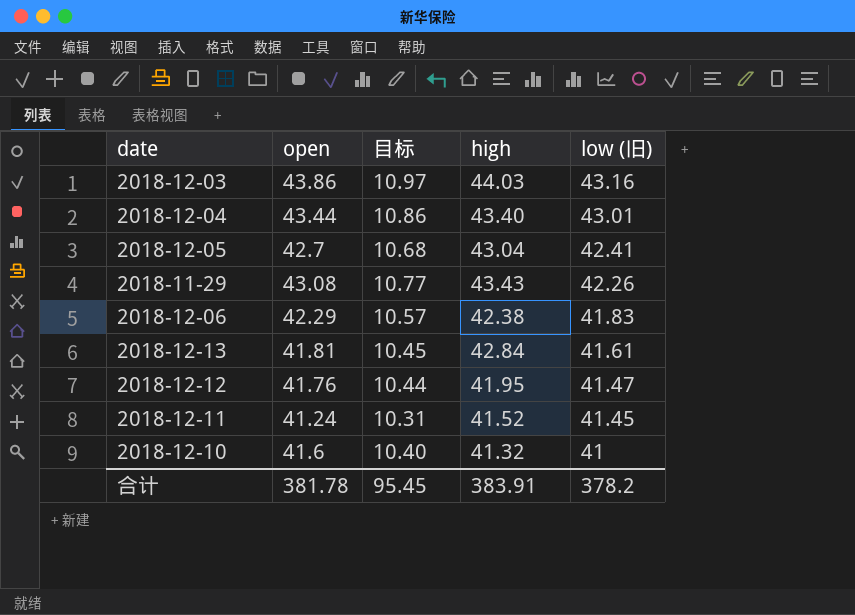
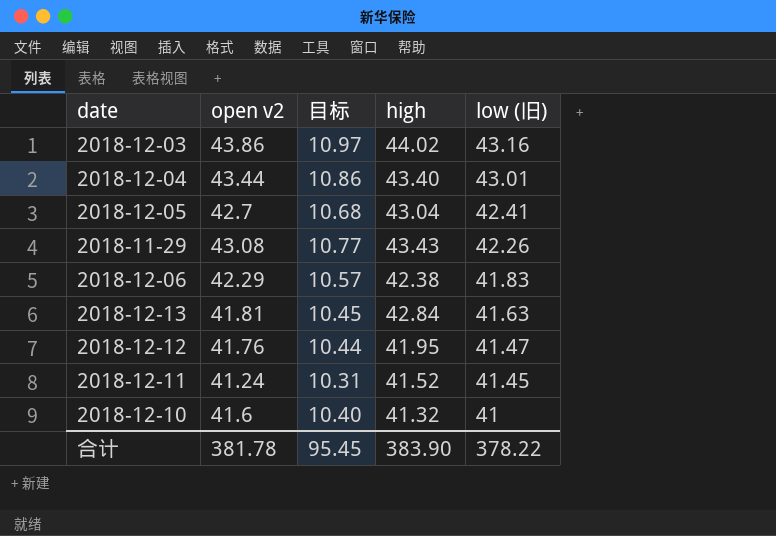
column name: open -> open v2
2018-12-03 | high: 44.03 -> 44.02
2018-12-13 | low (旧): 41.61 -> 41.63
合计 | high: 383.91 -> 383.90
合计 | low (旧): 378.2 -> 378.22

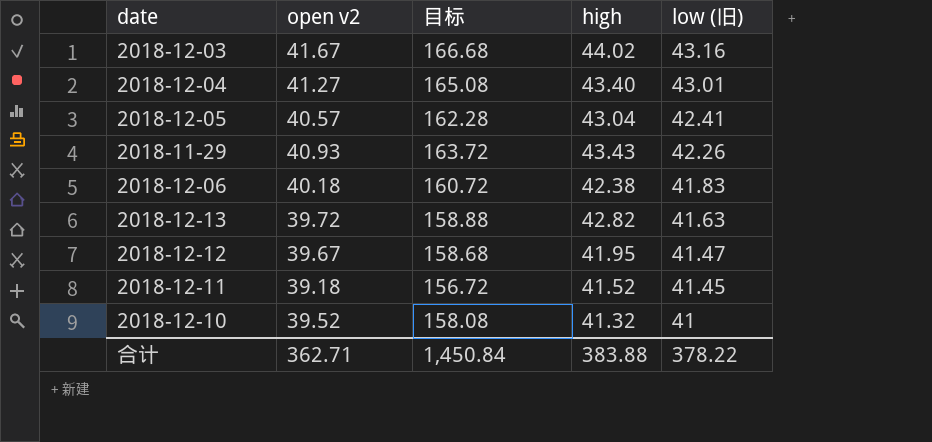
column 目标 | formula: [open v2] * 0.25 -> [open v2] * 4
2018-12-03 | open v2: 43.86 -> 41.67
2018-12-04 | open v2: 43.44 -> 41.27
2018-12-05 | open v2: 42.7 -> 40.57
2018-11-29 | open v2: 43.08 -> 40.93
2018-12-06 | open v2: 42.29 -> 40.18
2018-12-13 | open v2: 41.81 -> 39.72
2018-12-13 | high: 42.84 -> 42.82
2018-12-12 | open v2: 41.76 -> 39.67
2018-12-11 | open v2: 41.24 -> 39.18
2018-12-10 | open v2: 41.6 -> 39.52
合计 | open v2: 381.78 -> 362.71
合计 | 目标: 95.45 -> 1,450.84
合计 | high: 383.90 -> 383.88

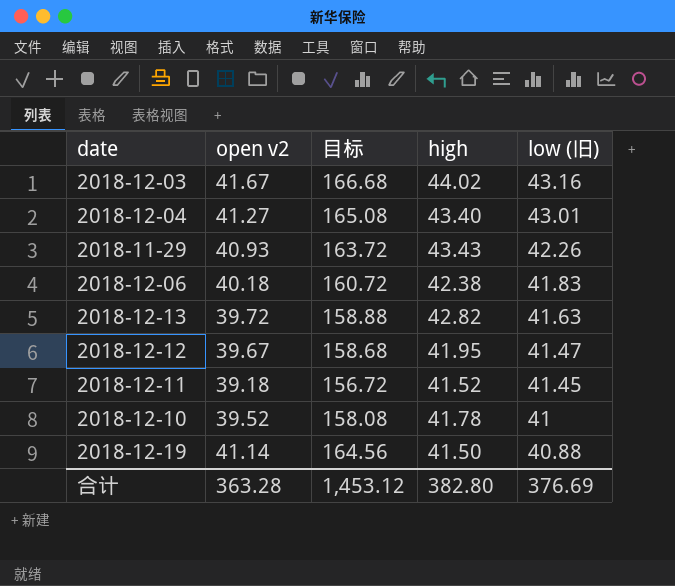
row 2018-12-05: 40.57 | 162.28 | 43.04 | 42.41 -> none
2018-12-10 | high: 41.32 -> 41.78
row 2018-12-19: none -> 41.14 | 164.56 | 41.50 | 40.88
合计 | open v2: 362.71 -> 363.28
合计 | 目标: 1,450.84 -> 1,453.12
合计 | high: 383.88 -> 382.80
合计 | low (旧): 378.22 -> 376.69

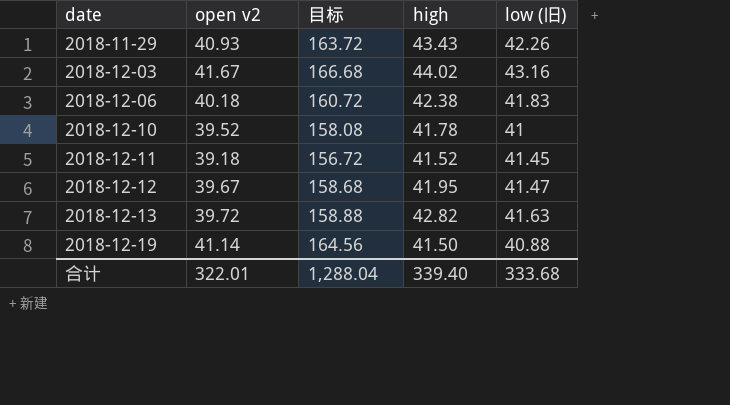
row order: low (旧) descending -> date ascending
row 2018-12-04: 41.27 | 165.08 | 43.40 | 43.01 -> none
合计 | open v2: 363.28 -> 322.01
合计 | 目标: 1,453.12 -> 1,288.04
合计 | high: 382.80 -> 339.40
合计 | low (旧): 376.69 -> 333.68

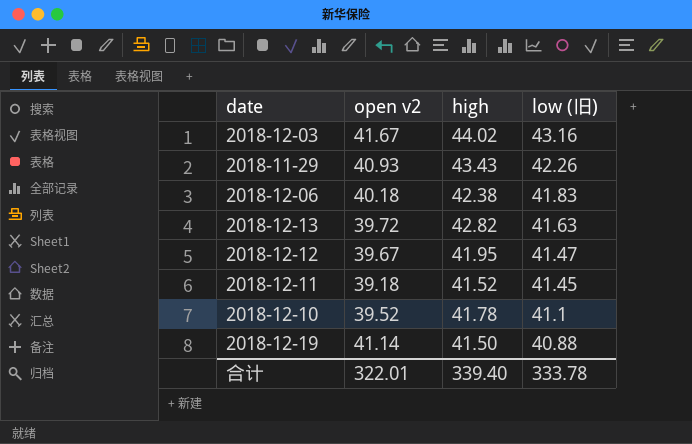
row order: date ascending -> low (旧) descending
column 目标 | formula: [open v2] * 4 -> none
2018-12-10 | low (旧): 41 -> 41.1
合计 | low (旧): 333.68 -> 333.78

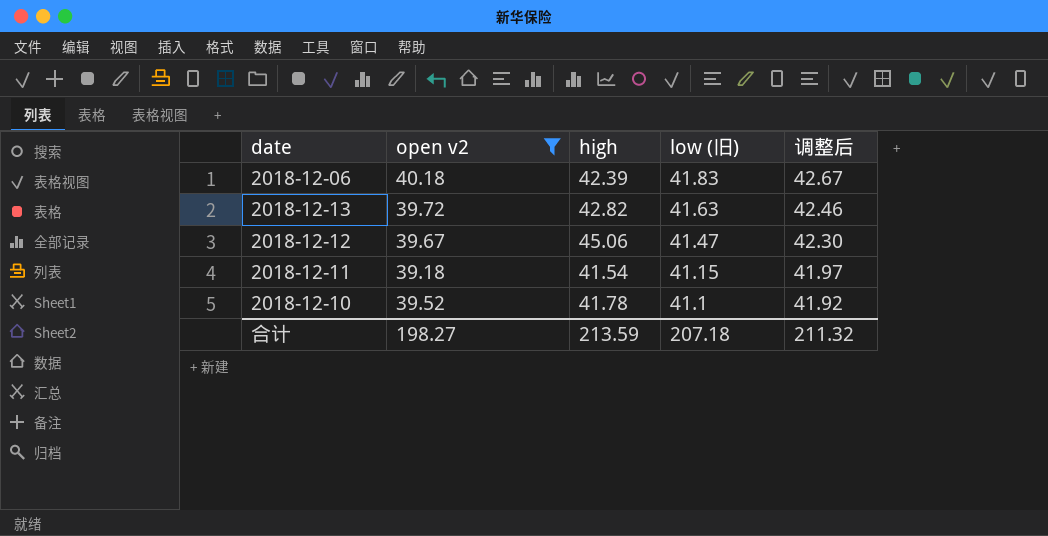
filter: none -> open v2 <= 40.18
column 调整后 | formula: none -> [low (旧)] * 1.02
2018-12-06 | high: 42.38 -> 42.39
2018-12-12 | high: 41.95 -> 45.06
2018-12-11 | high: 41.52 -> 41.54
2018-12-11 | low (旧): 41.45 -> 41.15
合计 | open v2: 322.01 -> 198.27
合计 | high: 339.40 -> 213.59
合计 | low (旧): 333.78 -> 207.18

